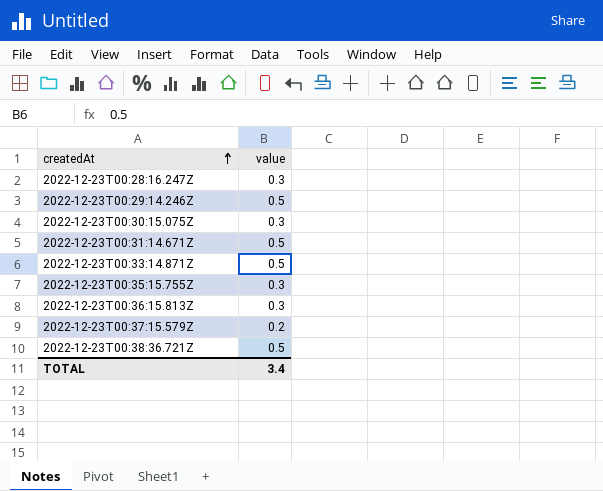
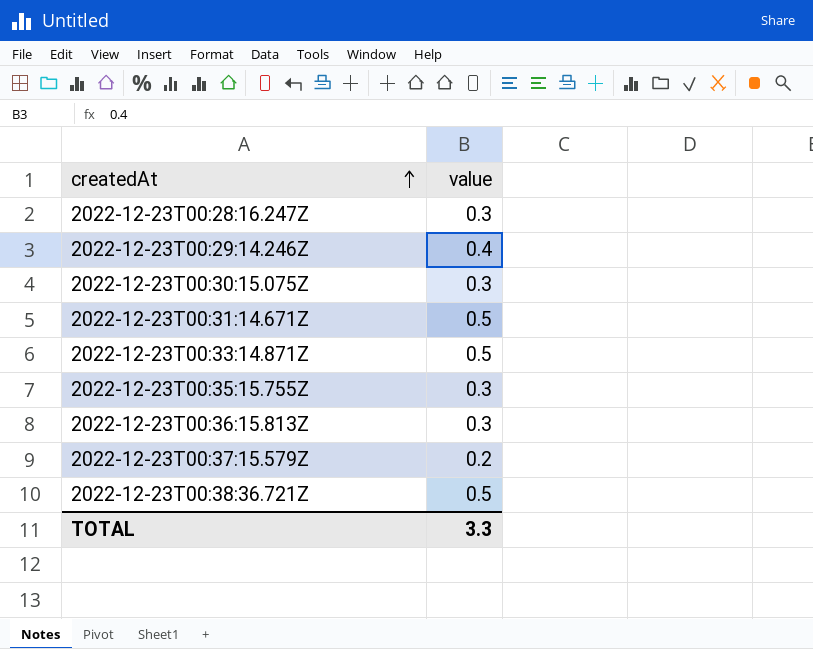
2022-12-23T00:29:14.246Z | value: 0.5 -> 0.4
TOTAL | value: 3.4 -> 3.3

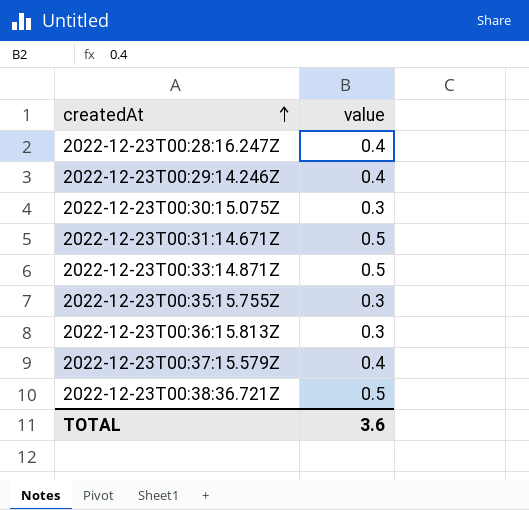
2022-12-23T00:28:16.247Z | value: 0.3 -> 0.4
2022-12-23T00:37:15.579Z | value: 0.2 -> 0.4
TOTAL | value: 3.3 -> 3.6

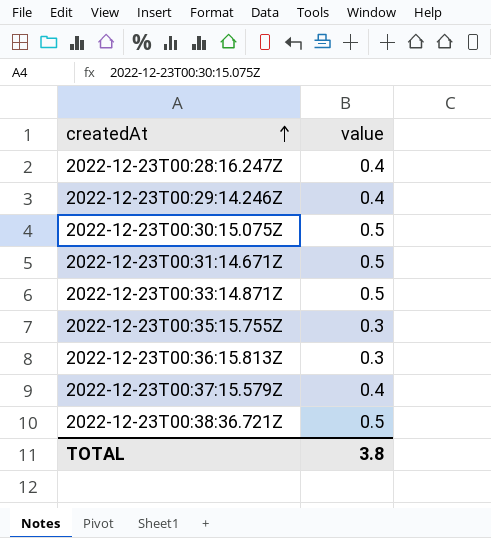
2022-12-23T00:30:15.075Z | value: 0.3 -> 0.5
TOTAL | value: 3.6 -> 3.8

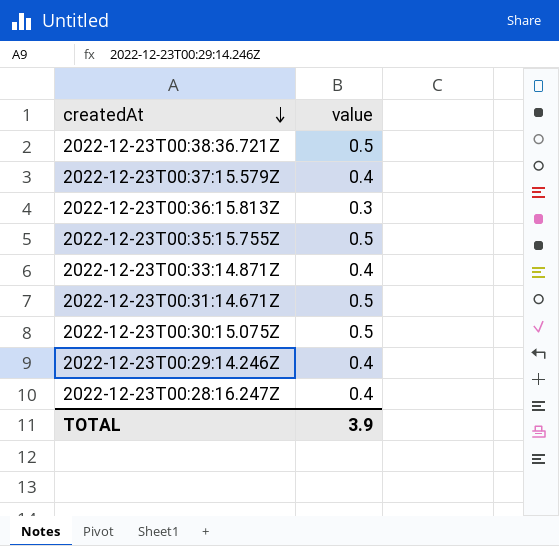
row order: createdAt ascending -> createdAt descending
2022-12-23T00:35:15.755Z | value: 0.3 -> 0.5
2022-12-23T00:33:14.871Z | value: 0.5 -> 0.4
TOTAL | value: 3.8 -> 3.9

